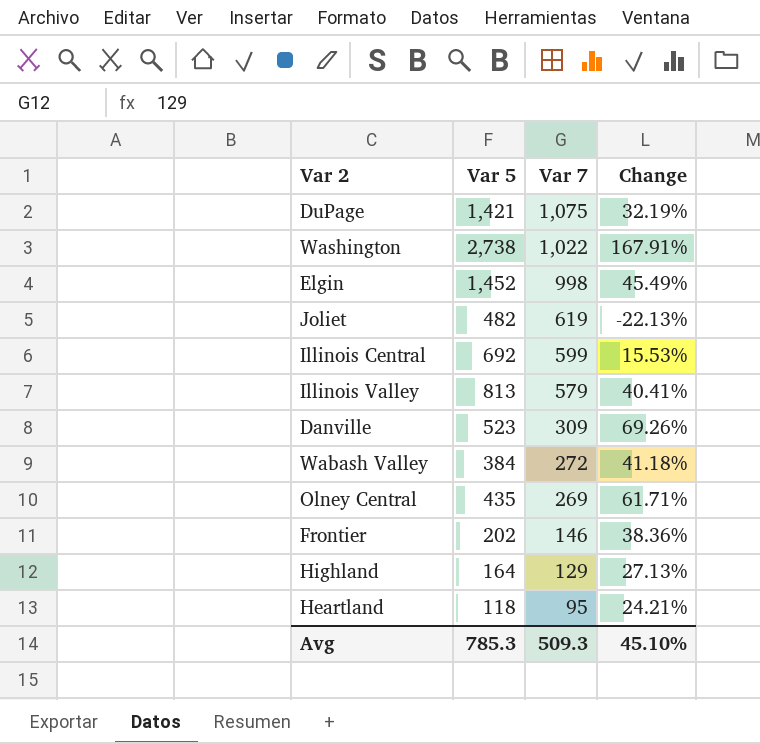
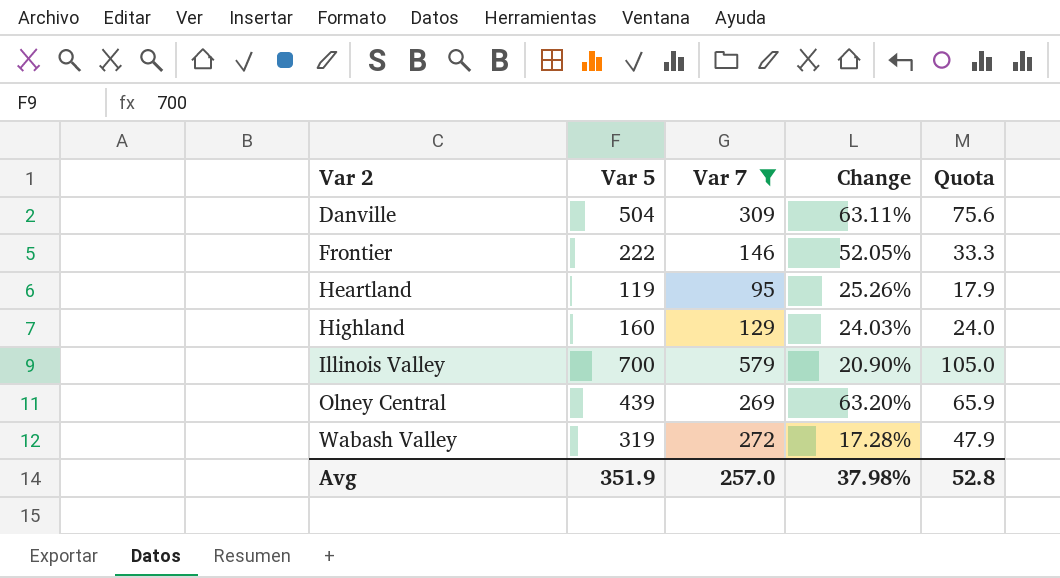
filter: none -> Var 7 <= 579
row order: Var 7 descending -> Var 2 ascending
column Quota | formula: none -> [Var 5] * 0.15
Danville | Var 5: 523 -> 504
Danville | Change: 69.26% -> 63.11%
Frontier | Var 5: 202 -> 222
Frontier | Change: 38.36% -> 52.05%
Heartland | Var 5: 118 -> 119
Heartland | Change: 24.21% -> 25.26%
Highland | Var 5: 164 -> 160
Highland | Change: 27.13% -> 24.03%
Illinois Valley | Var 5: 813 -> 700
Illinois Valley | Change: 40.41% -> 20.90%
Olney Central | Var 5: 435 -> 439
Olney Central | Change: 61.71% -> 63.20%
Wabash Valley | Var 5: 384 -> 319
Wabash Valley | Change: 41.18% -> 17.28%
Avg | Var 5: 785.3 -> 351.9
Avg | Var 7: 509.3 -> 257.0
Avg | Change: 45.10% -> 37.98%

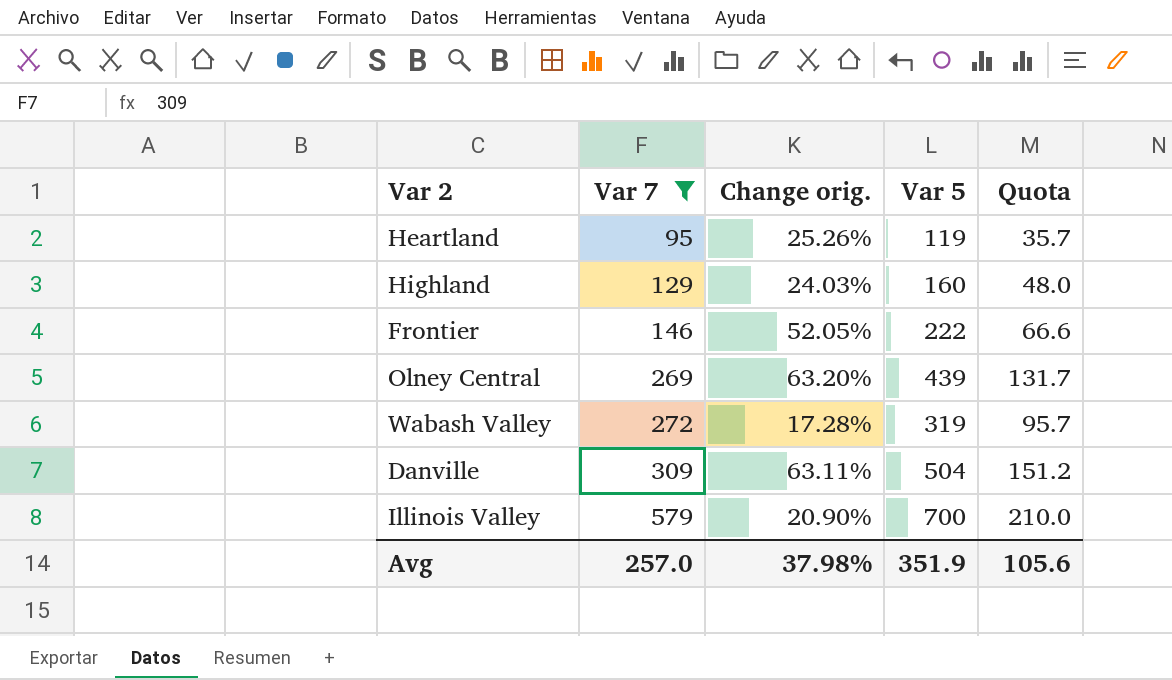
row order: Var 2 ascending -> Var 7 ascending
column name: Change -> Change orig.
column Var 5 | position: 2 -> 4
column Quota | formula: [Var 5] * 0.15 -> [Var 5] * 0.3
Avg | Quota: 52.8 -> 105.6

